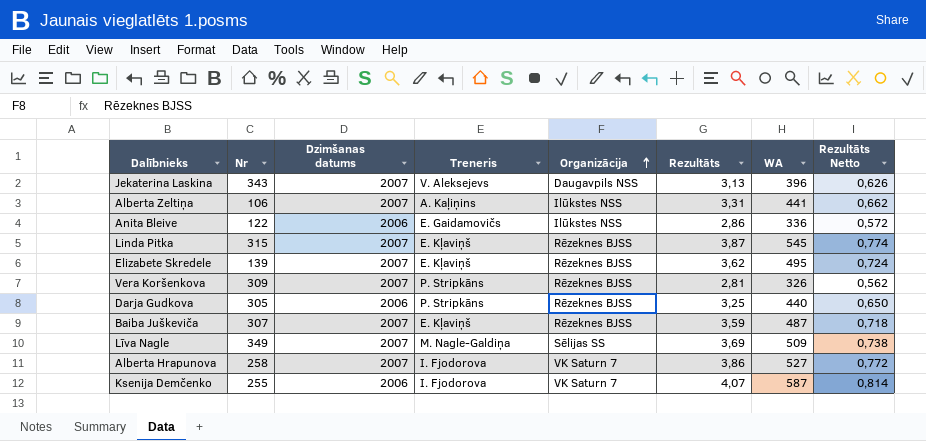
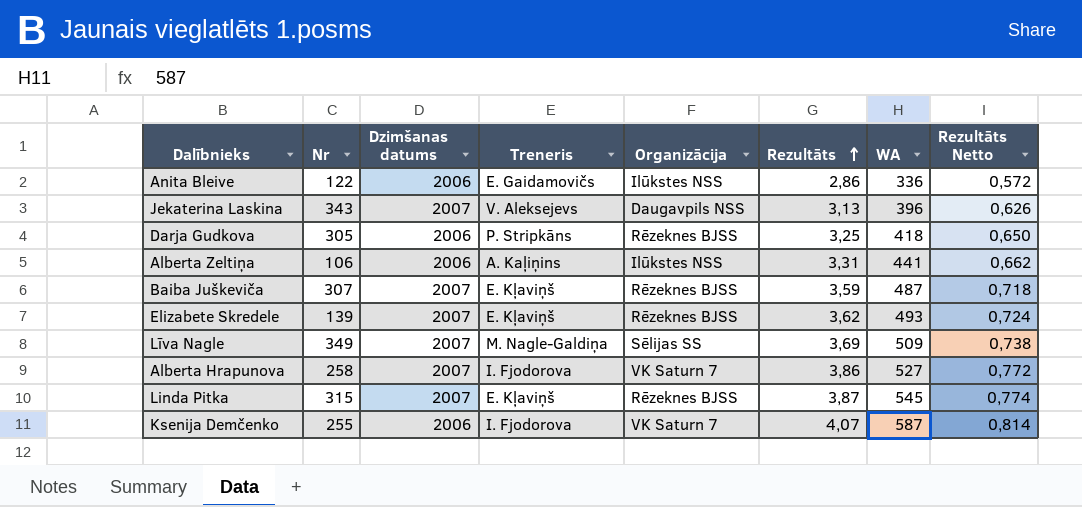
row order: Organizācija ascending -> Rezultāts ascending
row Vera Koršenkova: 309 | 2007 | P. Stripkāns | Rēzeknes BJSS | 2,81 | 326 | 0,562 -> none
Darja Gudkova | WA: 440 -> 418
Alberta Zeltiņa | Dzimšanas datums: 2007 -> 2006
Elizabete Skredele | WA: 495 -> 493

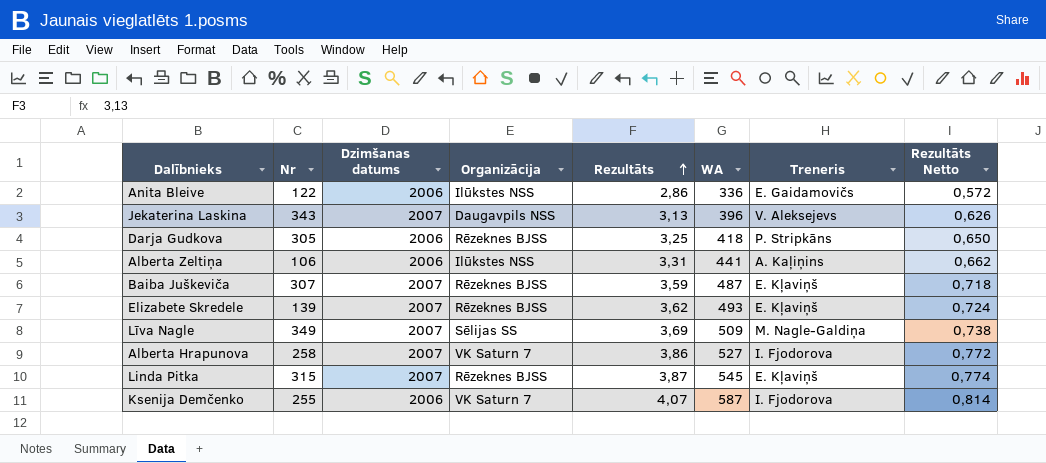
column Treneris | position: 4 -> 7

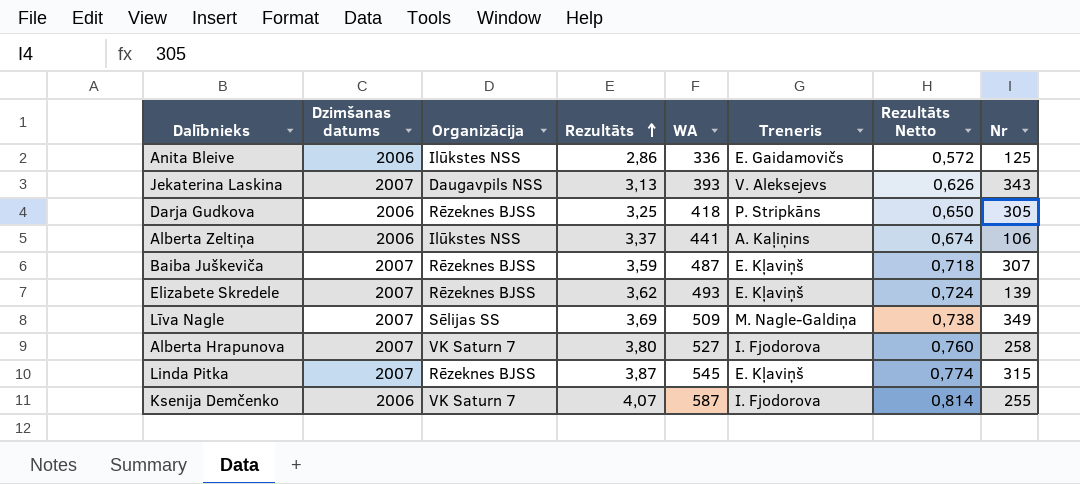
column Nr | position: 2 -> 8
Anita Bleive | Nr: 122 -> 125
Jekaterina Laskina | WA: 396 -> 393
Alberta Zeltiņa | Rezultāts: 3,31 -> 3,37
Alberta Zeltiņa | Rezultāts Netto: 0,662 -> 0,674
Alberta Hrapunova | Rezultāts: 3,86 -> 3,80
Alberta Hrapunova | Rezultāts Netto: 0,772 -> 0,760

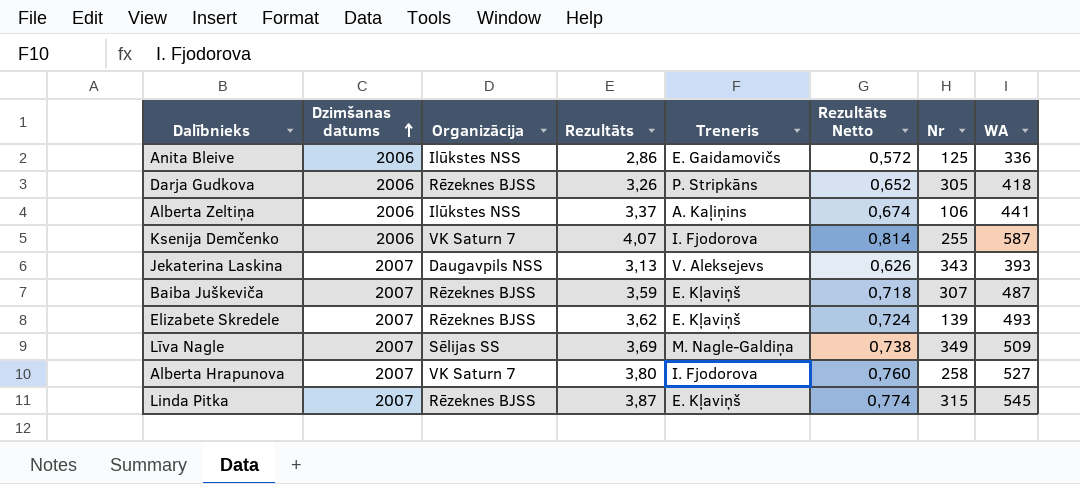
row order: Rezultāts ascending -> Dzimšanas datums ascending
column WA | position: 5 -> 8
Darja Gudkova | Rezultāts: 3,25 -> 3,26
Darja Gudkova | Rezultāts Netto: 0,650 -> 0,652

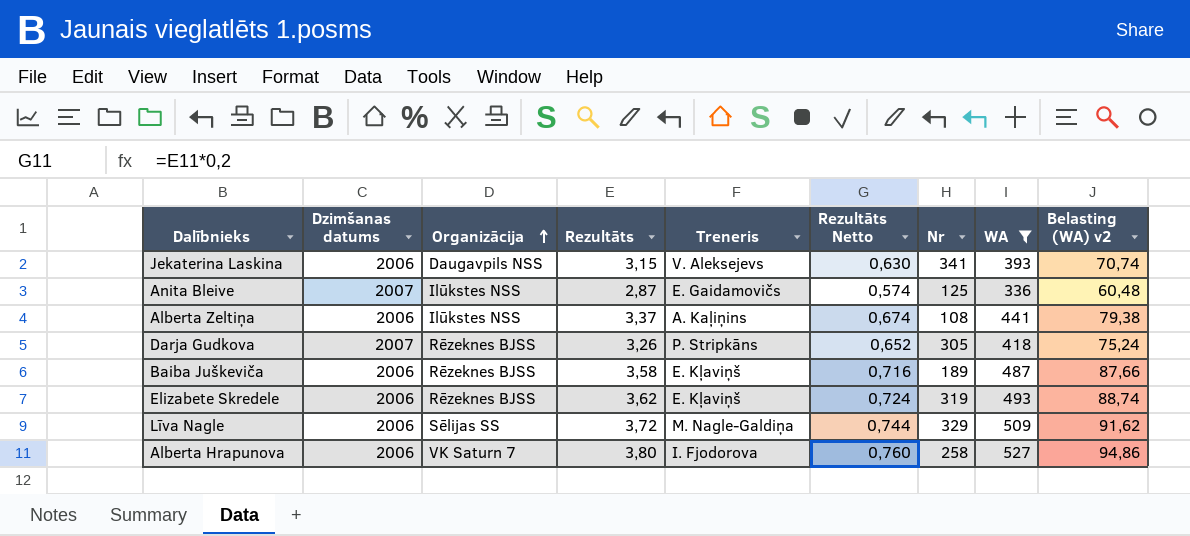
filter: none -> WA <= 527
row order: Dzimšanas datums ascending -> Organizācija ascending
column Belasting (WA) v2 | formula: none -> [WA] * 0,18
Jekaterina Laskina | Dzimšanas datums: 2007 -> 2006
Jekaterina Laskina | Rezultāts: 3,13 -> 3,15
Jekaterina Laskina | Rezultāts Netto: 0,626 -> 0,630
Jekaterina Laskina | Nr: 343 -> 341
Anita Bleive | Dzimšanas datums: 2006 -> 2007
Anita Bleive | Rezultāts: 2,86 -> 2,87
Anita Bleive | Rezultāts Netto: 0,572 -> 0,574
Alberta Zeltiņa | Nr: 106 -> 108
Darja Gudkova | Dzimšanas datums: 2006 -> 2007
Baiba Juškeviča | Dzimšanas datums: 2007 -> 2006
Baiba Juškeviča | Rezultāts: 3,59 -> 3,58
Baiba Juškeviča | Rezultāts Netto: 0,718 -> 0,716
Baiba Juškeviča | Nr: 307 -> 189
Elizabete Skredele | Dzimšanas datums: 2007 -> 2006
Elizabete Skredele | Nr: 139 -> 319
Līva Nagle | Dzimšanas datums: 2007 -> 2006
Līva Nagle | Rezultāts: 3,69 -> 3,72
Līva Nagle | Rezultāts Netto: 0,738 -> 0,744
Līva Nagle | Nr: 349 -> 329
Alberta Hrapunova | Dzimšanas datums: 2007 -> 2006

